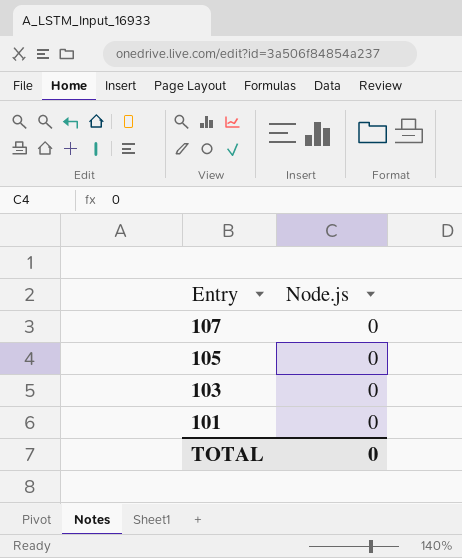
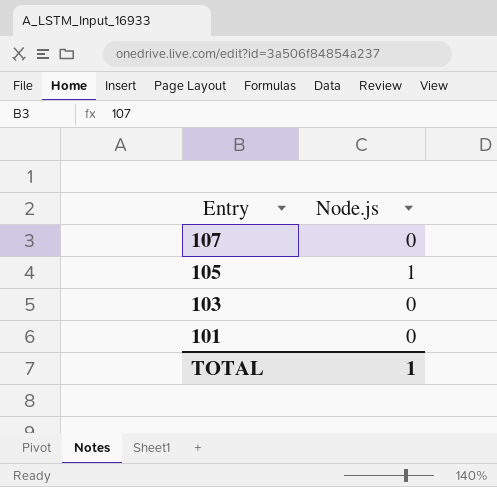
105 | Node.js: 0 -> 1
TOTAL | Node.js: 0 -> 1

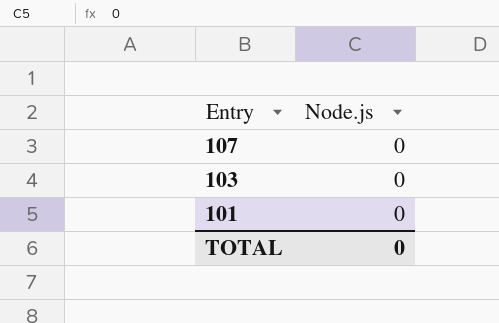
row 105: 1 -> none
TOTAL | Node.js: 1 -> 0

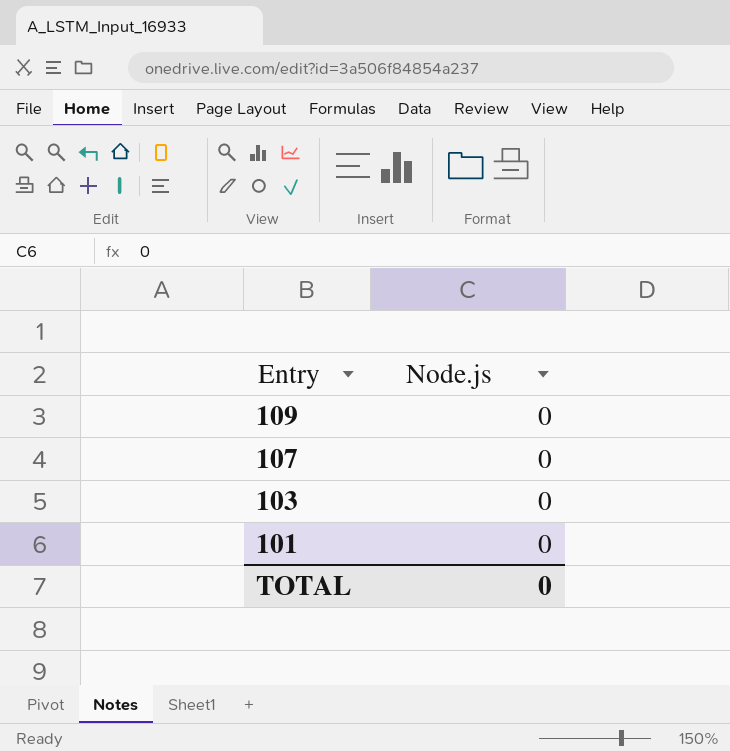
row 109: none -> 0

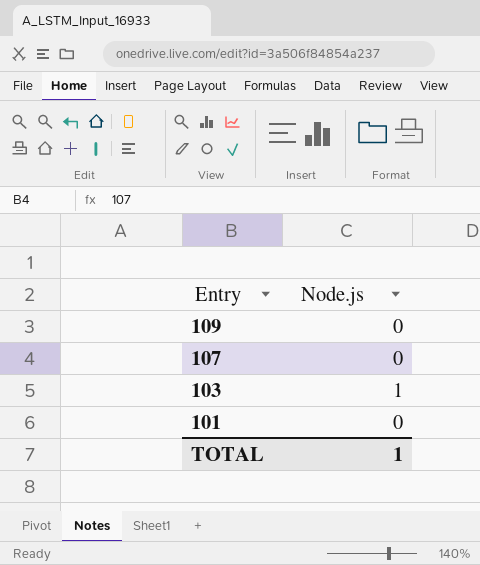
103 | Node.js: 0 -> 1
TOTAL | Node.js: 0 -> 1

